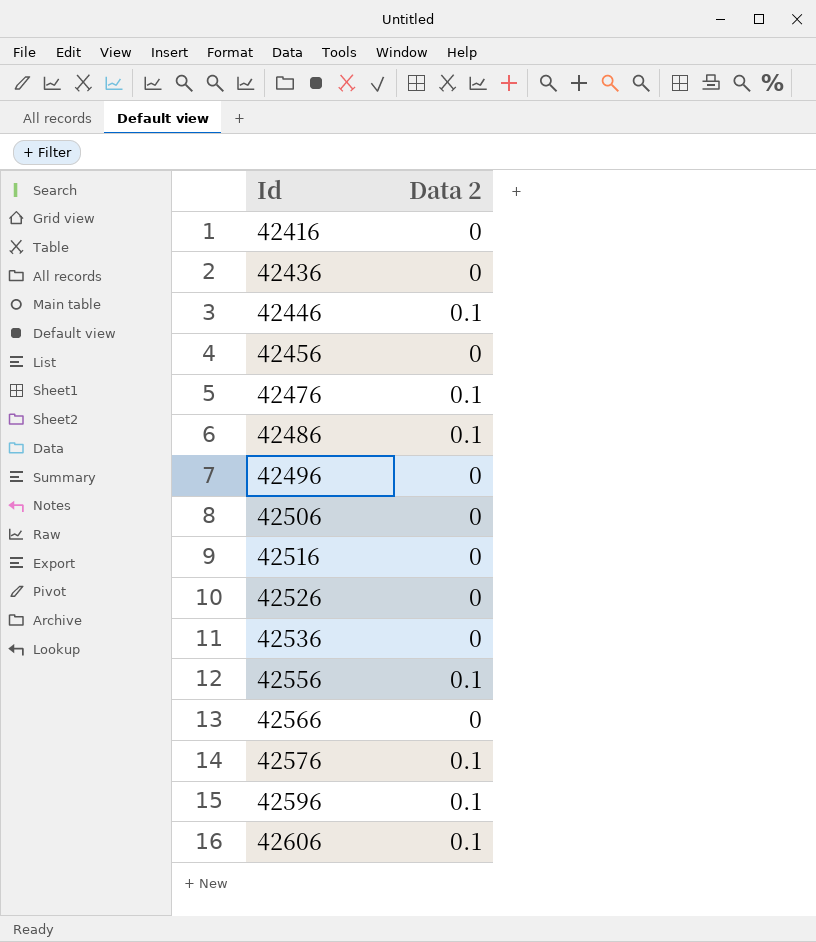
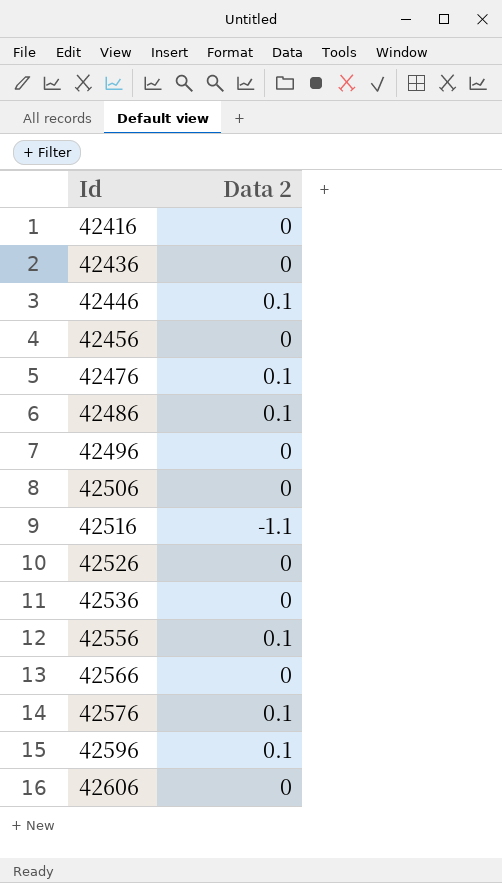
42516 | Data 2: 0 -> -1.1
42606 | Data 2: 0.1 -> 0

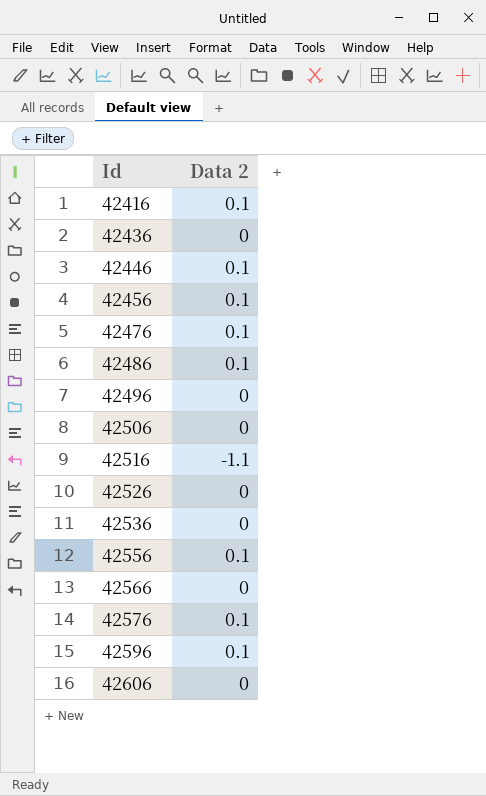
42416 | Data 2: 0 -> 0.1
42456 | Data 2: 0 -> 0.1

